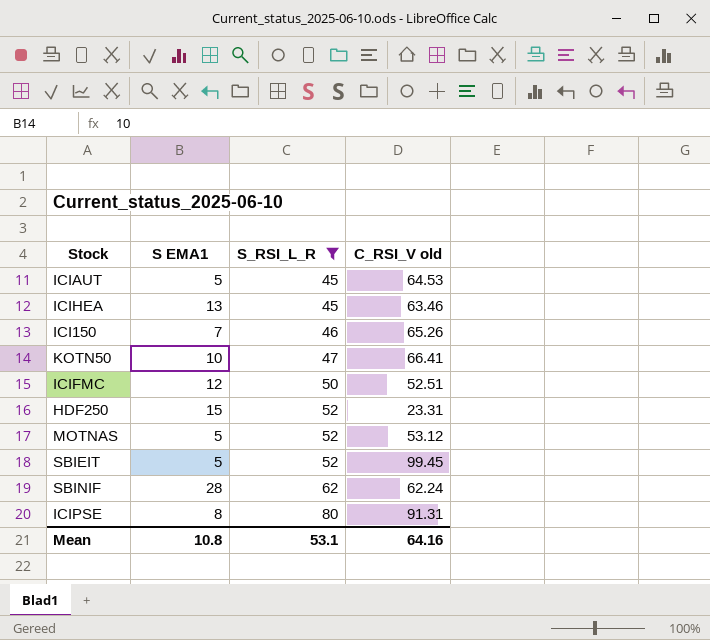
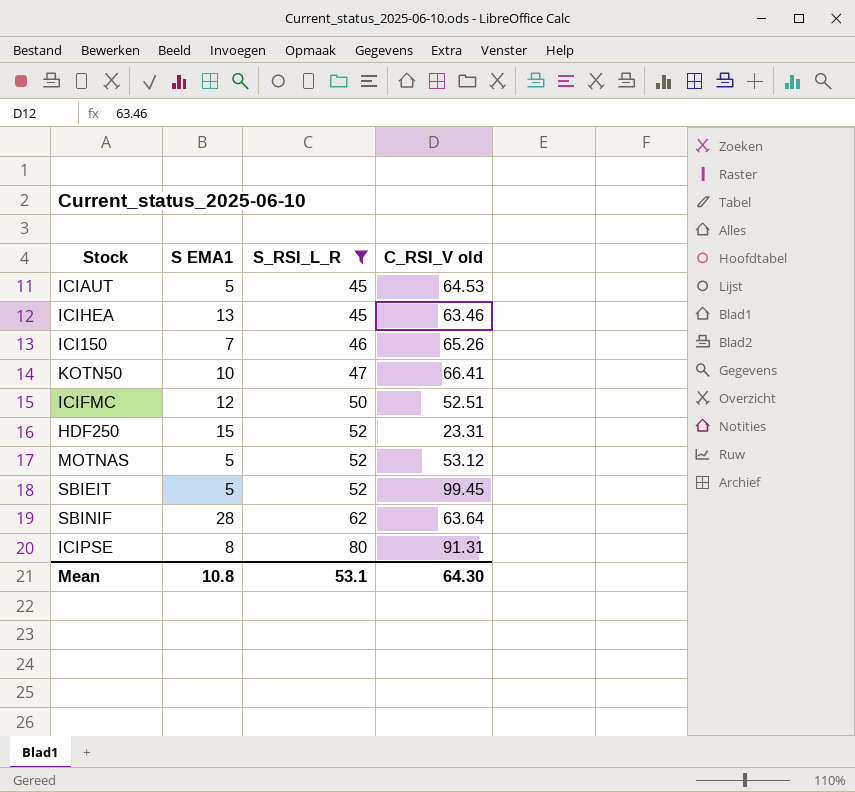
SBINIF | C_RSI_V old: 62.24 -> 63.64
Mean | C_RSI_V old: 64.16 -> 64.30

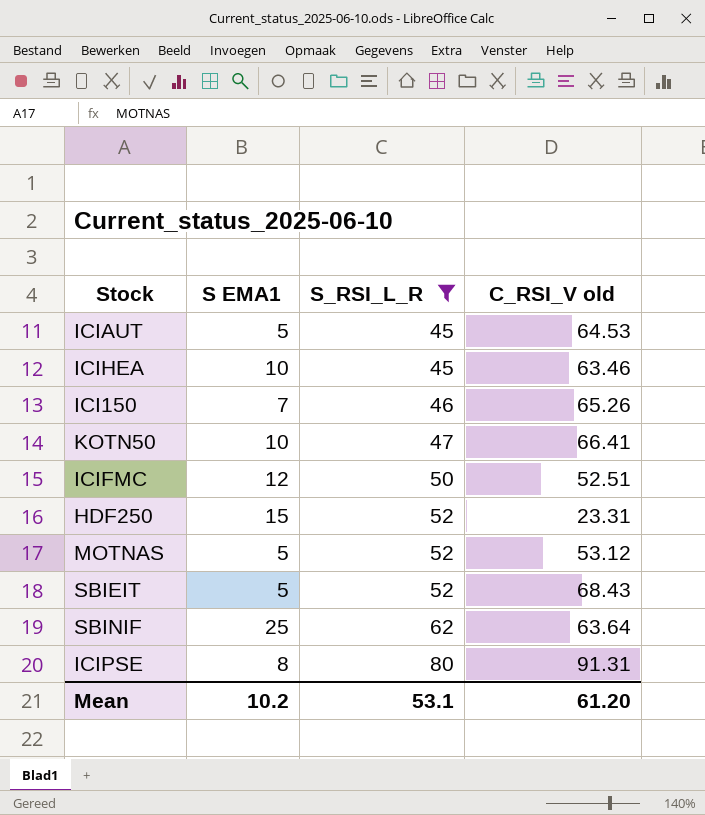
ICIHEA | S EMA1: 13 -> 10
SBIEIT | C_RSI_V old: 99.45 -> 68.43
SBINIF | S EMA1: 28 -> 25
Mean | S EMA1: 10.8 -> 10.2
Mean | C_RSI_V old: 64.30 -> 61.20

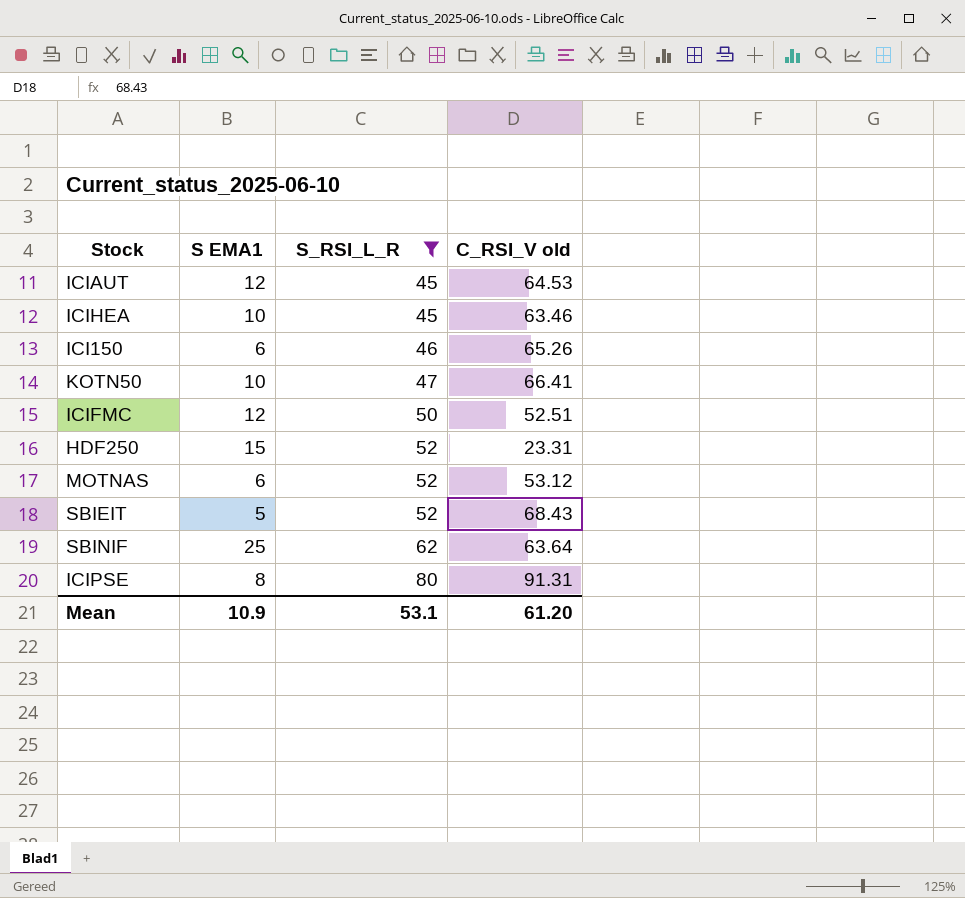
ICIAUT | S EMA1: 5 -> 12
ICI150 | S EMA1: 7 -> 6
MOTNAS | S EMA1: 5 -> 6
Mean | S EMA1: 10.2 -> 10.9

